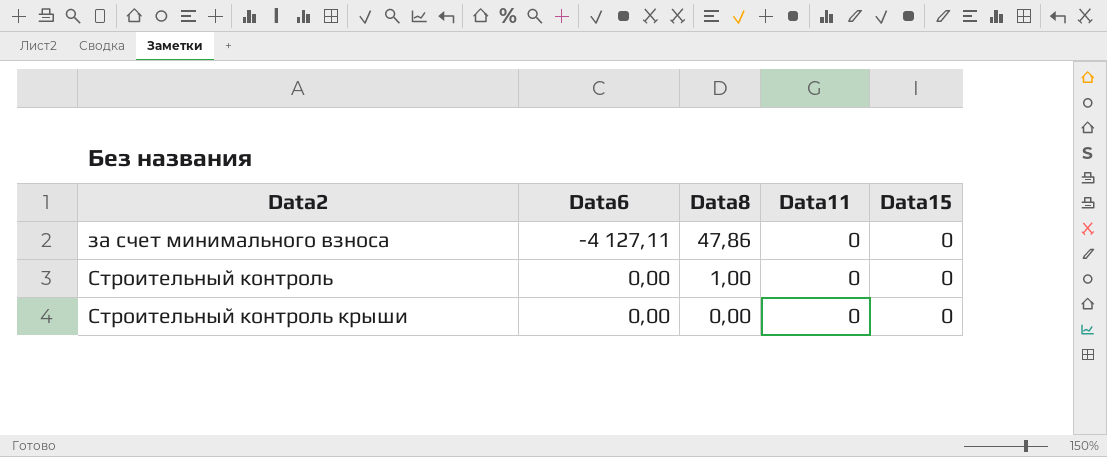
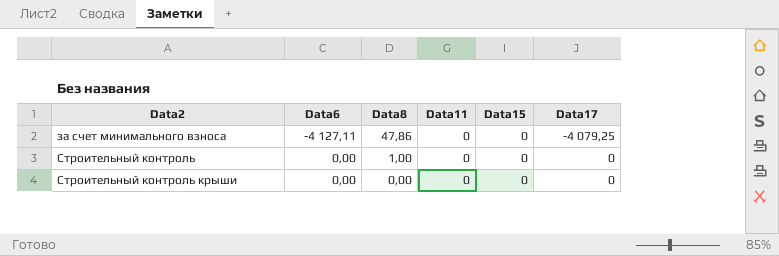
column Data17 | position: none -> 6

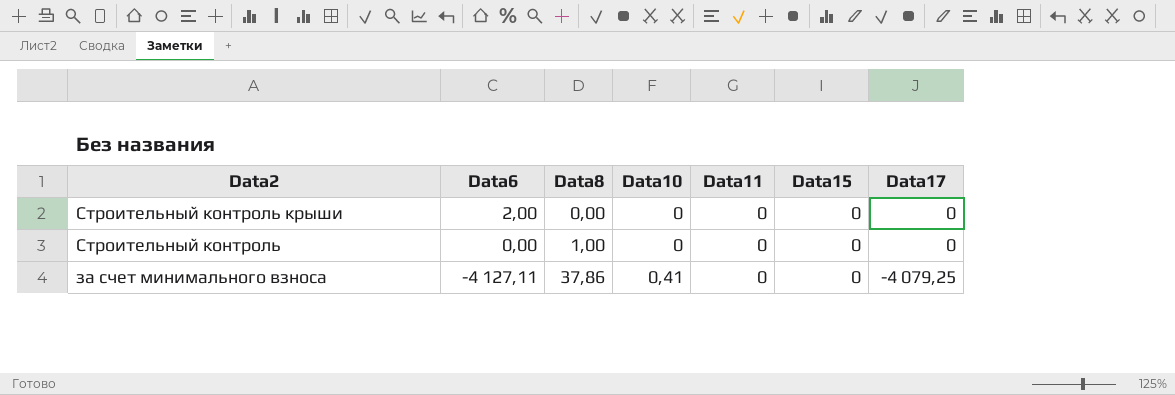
row order: Data2 ascending -> Data2 descending
column Data10 | position: none -> 4
Строительный контроль крыши | Data6: 0,00 -> 2,00
за счет минимального взноса | Data8: 47,86 -> 37,86

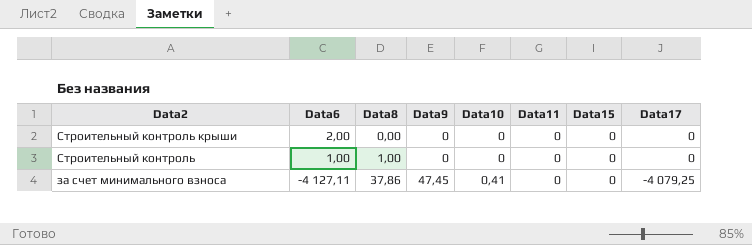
column Data9 | position: none -> 4
Строительный контроль | Data6: 0,00 -> 1,00

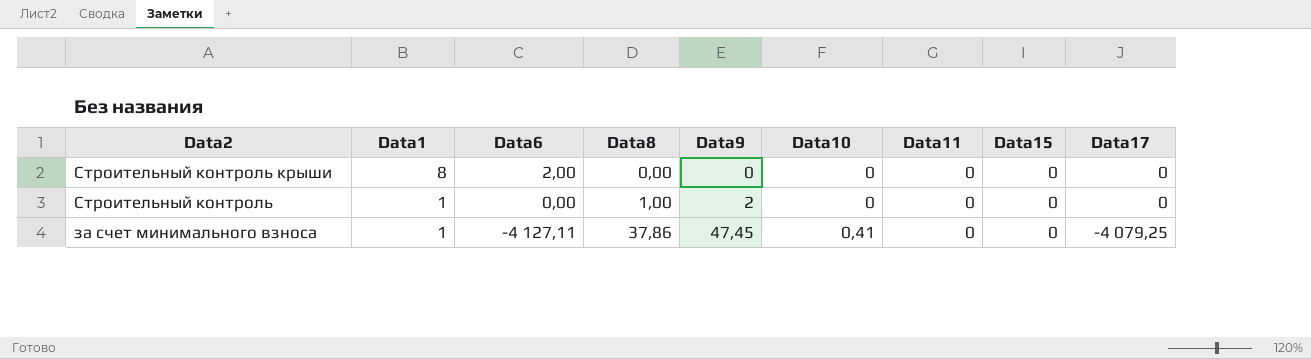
column Data1 | position: none -> 2
Строительный контроль | Data6: 1,00 -> 0,00
Строительный контроль | Data9: 0 -> 2

